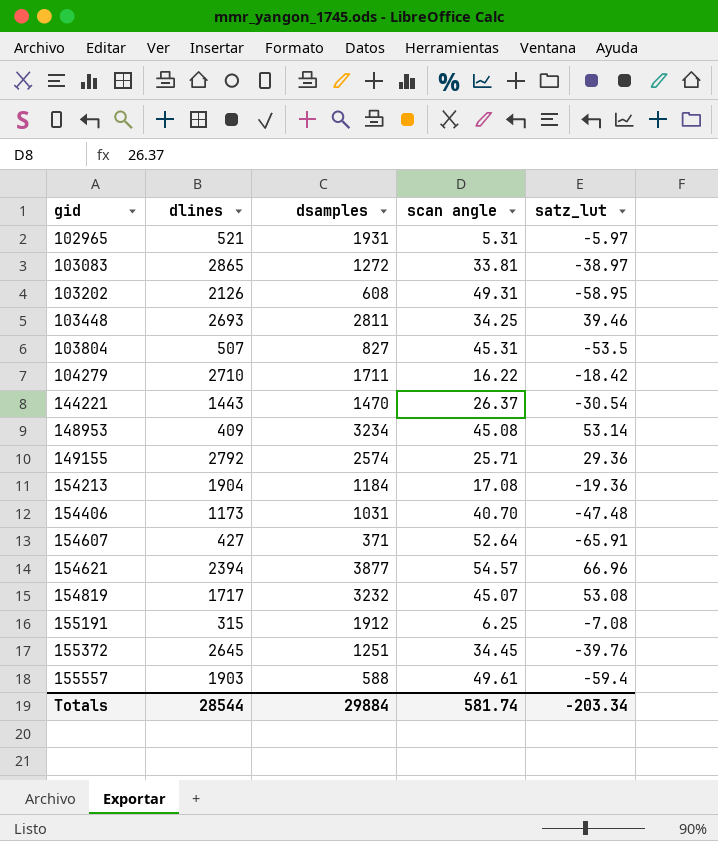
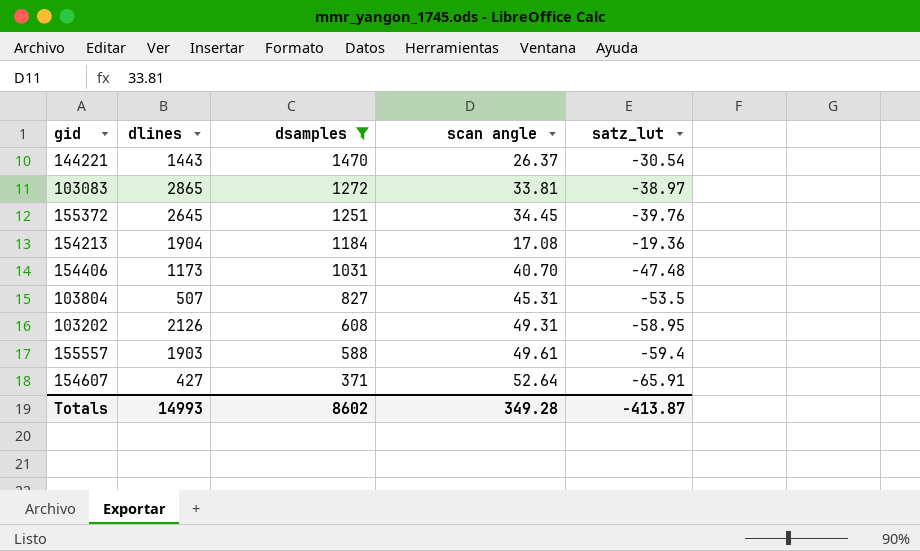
filter: none -> dsamples <= 1470
row order: gid ascending -> dsamples descending
Totals | dlines: 28544 -> 14993
Totals | dsamples: 29884 -> 8602
Totals | scan angle: 581.74 -> 349.28
Totals | satz_lut: -203.34 -> -413.87

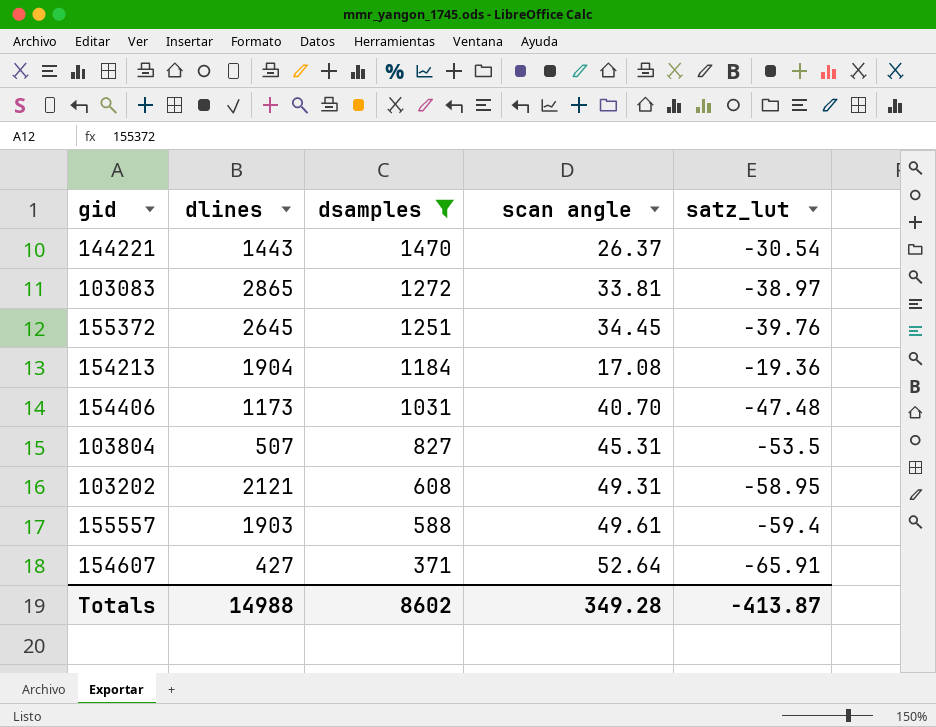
103202 | dlines: 2126 -> 2121
Totals | dlines: 14993 -> 14988

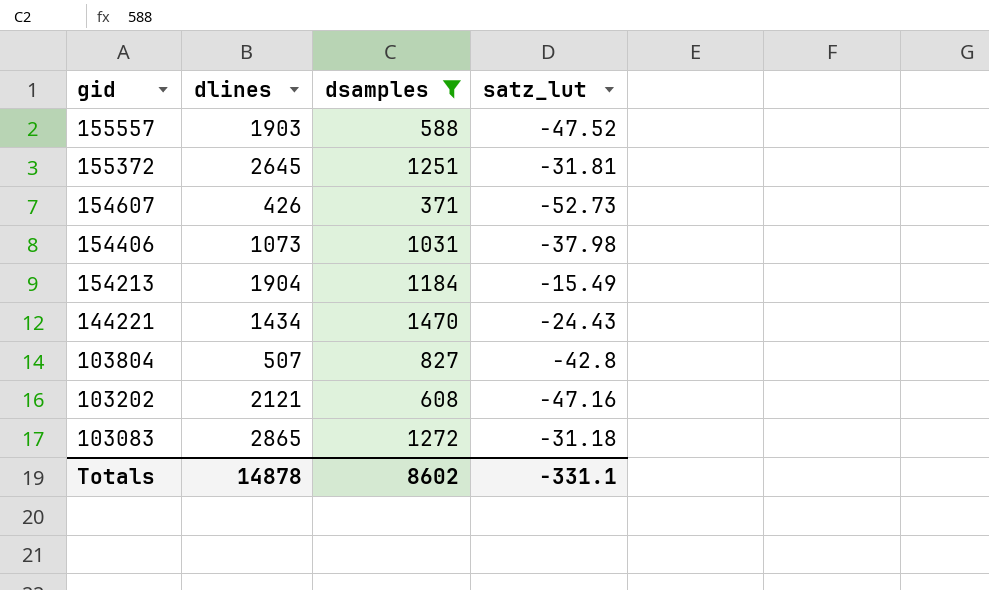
row order: dsamples descending -> gid descending
column scan angle | position: 4 -> none
155557 | satz_lut: -59.4 -> -47.52
155372 | satz_lut: -39.76 -> -31.81
154607 | dlines: 427 -> 426
154607 | satz_lut: -65.91 -> -52.73
154406 | dlines: 1173 -> 1073
154406 | satz_lut: -47.48 -> -37.98
154213 | satz_lut: -19.36 -> -15.49
144221 | dlines: 1443 -> 1434
144221 | satz_lut: -30.54 -> -24.43
103804 | satz_lut: -53.5 -> -42.8
103202 | satz_lut: -58.95 -> -47.16
103083 | satz_lut: -38.97 -> -31.18
Totals | dlines: 14988 -> 14878
Totals | satz_lut: -413.87 -> -331.1

